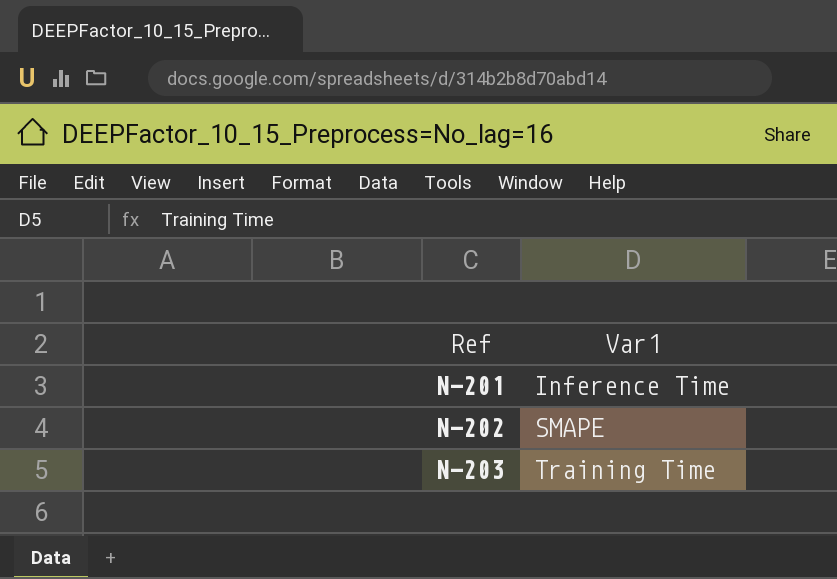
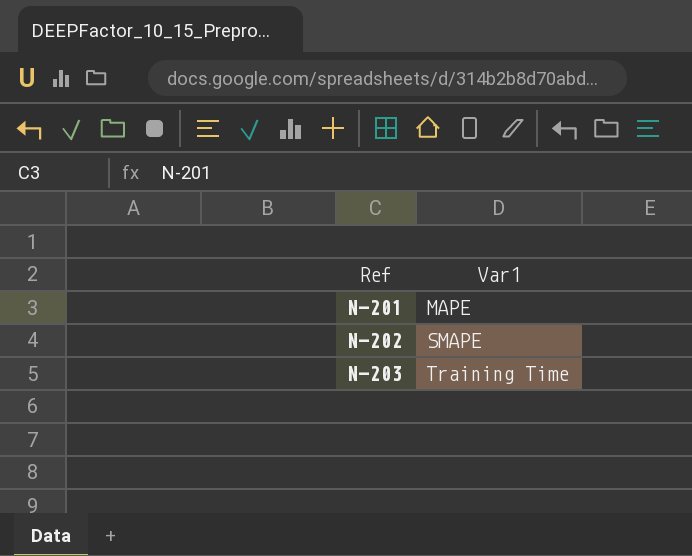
N-201 | Var1: Inference Time -> MAPE

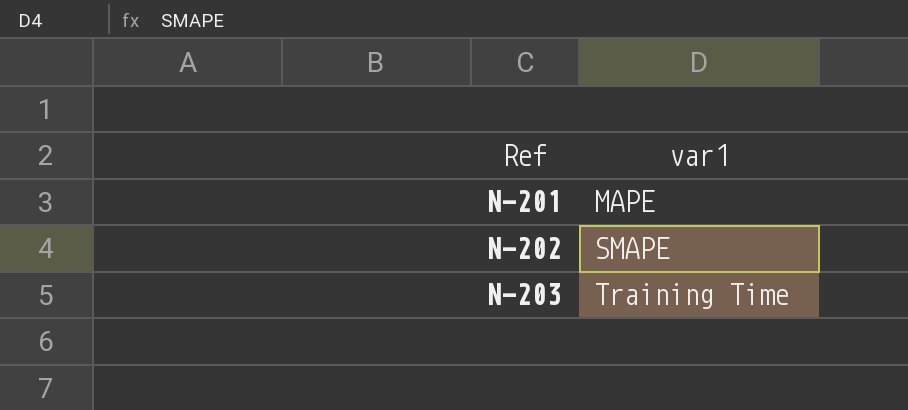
column name: Var1 -> var1

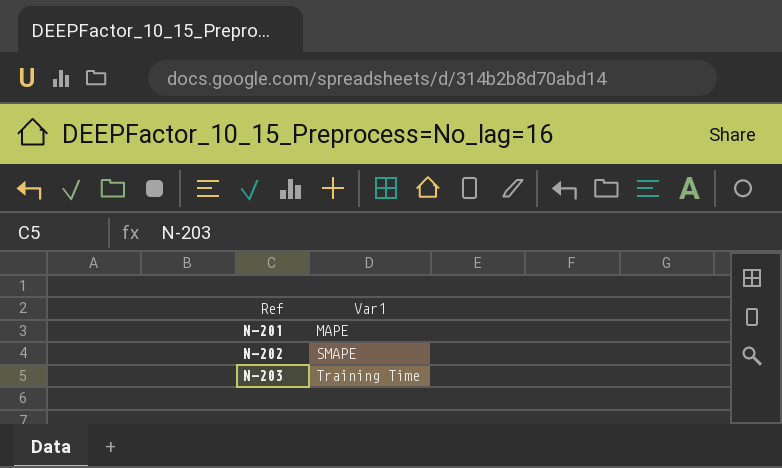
column name: var1 -> Var1

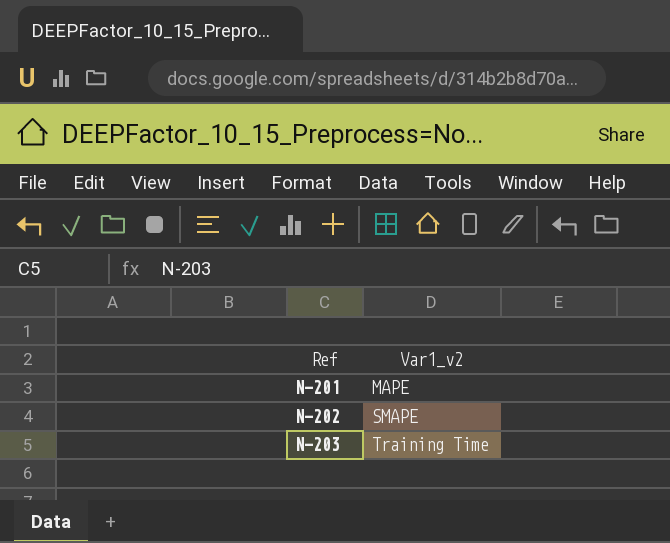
column name: Var1 -> Var1_v2

